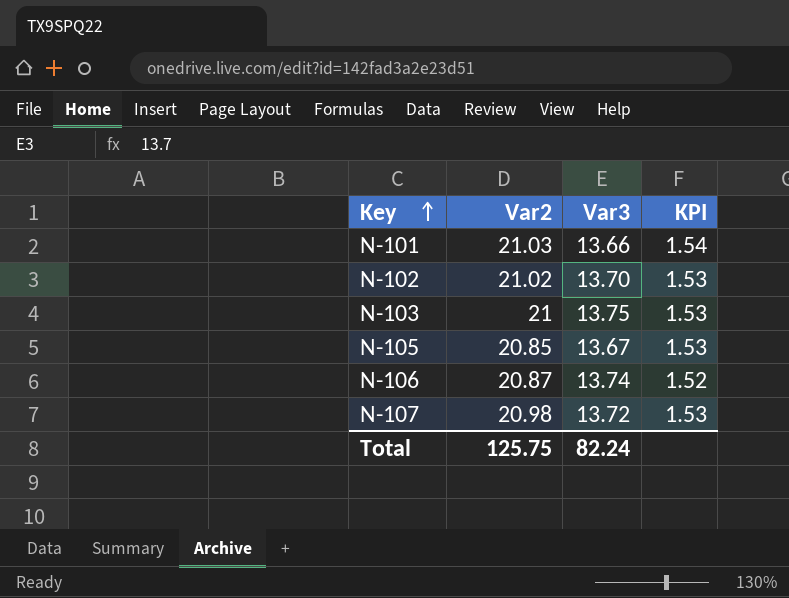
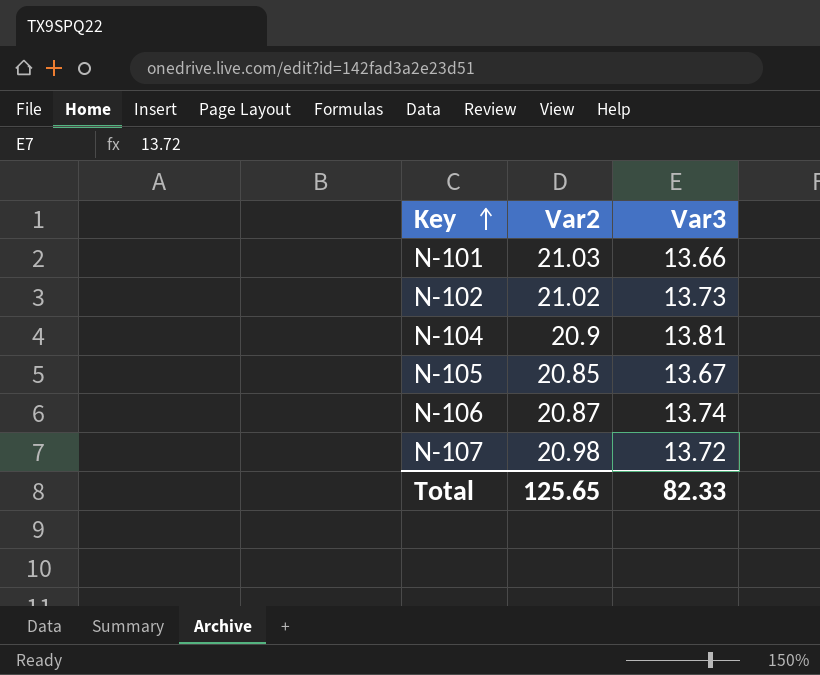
column KPI | formula: [Var2] / [Var3] -> none
row N-103: 21 | 13.75 | 1.53 -> none
N-102 | Var3: 13.70 -> 13.73
row N-104: none -> 20.9 | 13.81
Total | Var2: 125.75 -> 125.65
Total | Var3: 82.24 -> 82.33

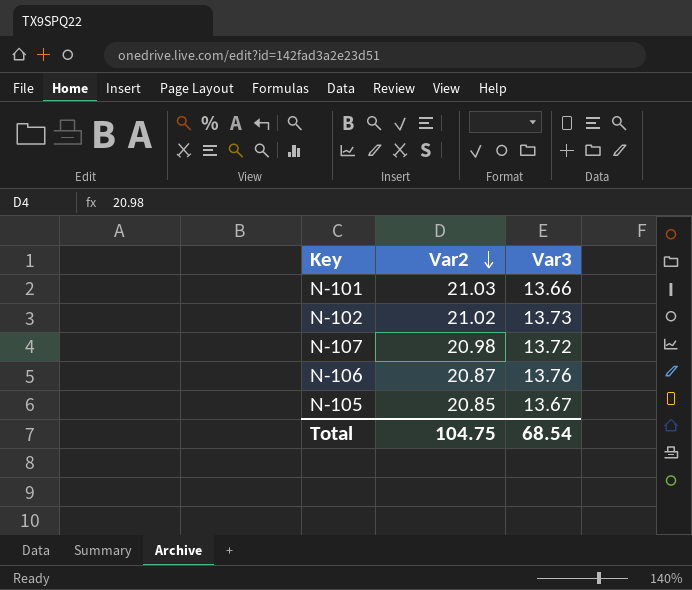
row order: Key ascending -> Var2 descending
row N-104: 20.9 | 13.81 -> none
N-106 | Var3: 13.74 -> 13.76
Total | Var2: 125.65 -> 104.75
Total | Var3: 82.33 -> 68.54

